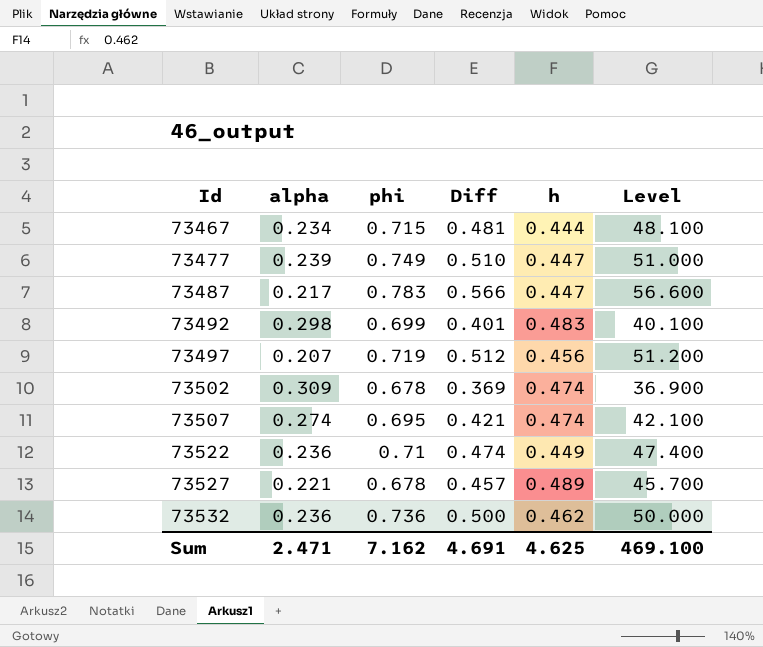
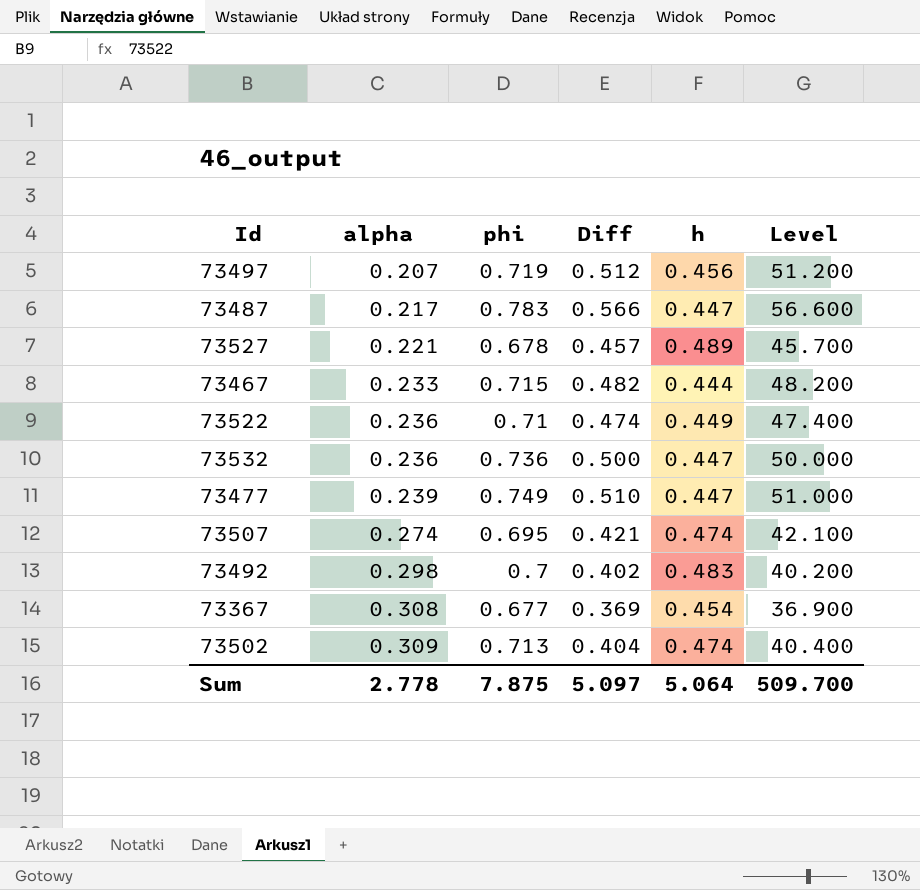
row order: Id ascending -> alpha ascending
73467 | alpha: 0.234 -> 0.233
73467 | Diff: 0.481 -> 0.482
73467 | Level: 48.100 -> 48.200
73532 | h: 0.462 -> 0.447
73492 | phi: 0.699 -> 0.7
73492 | Diff: 0.401 -> 0.402
73492 | Level: 40.100 -> 40.200
row 73367: none -> 0.308 | 0.677 | 0.369 | 0.454 | 36.900
73502 | phi: 0.678 -> 0.713
73502 | Diff: 0.369 -> 0.404
73502 | Level: 36.900 -> 40.400
Sum | alpha: 2.471 -> 2.778
Sum | phi: 7.162 -> 7.875
Sum | Diff: 4.691 -> 5.097
Sum | h: 4.625 -> 5.064
Sum | Level: 469.100 -> 509.700

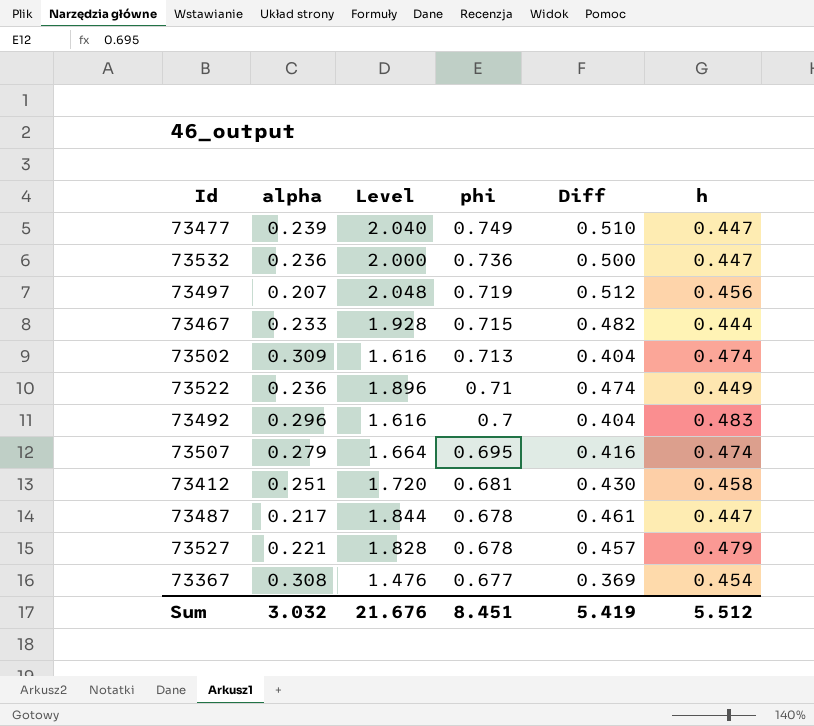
row order: alpha ascending -> phi descending
column Level | formula: [Diff] * 100 -> [Diff] * 4
column Level | position: 6 -> 3
73492 | alpha: 0.298 -> 0.296
73492 | Diff: 0.402 -> 0.404
73507 | alpha: 0.274 -> 0.279
73507 | Diff: 0.421 -> 0.416
row 73412: none -> 0.251 | 1.720 | 0.681 | 0.430 | 0.458
73487 | phi: 0.783 -> 0.678
73487 | Diff: 0.566 -> 0.461
73527 | h: 0.489 -> 0.479
Sum | alpha: 2.778 -> 3.032
Sum | Level: 509.700 -> 21.676
Sum | phi: 7.875 -> 8.451
Sum | Diff: 5.097 -> 5.419
Sum | h: 5.064 -> 5.512

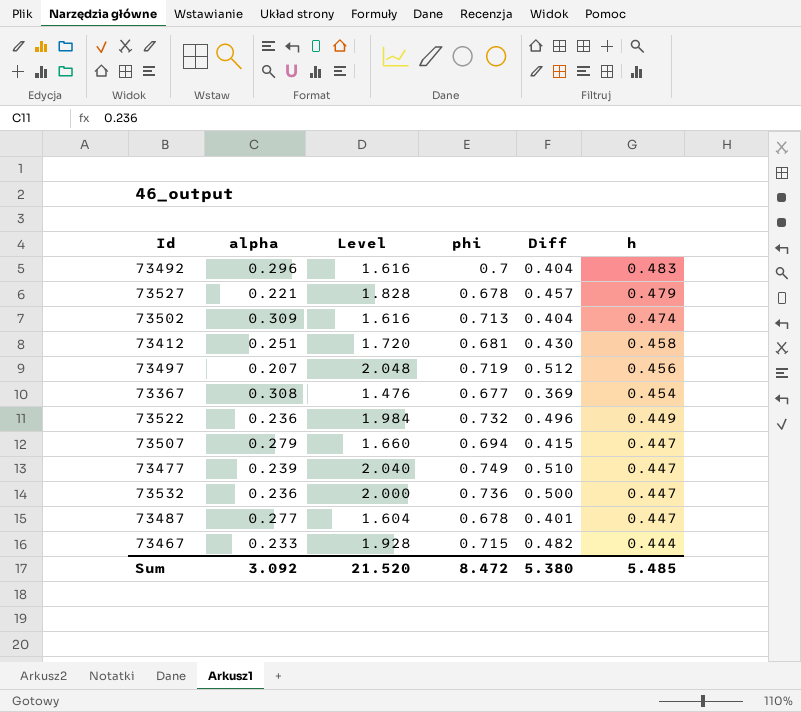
row order: phi descending -> h descending
73522 | Level: 1.896 -> 1.984
73522 | phi: 0.71 -> 0.732
73522 | Diff: 0.474 -> 0.496
73507 | Level: 1.664 -> 1.660
73507 | phi: 0.695 -> 0.694
73507 | Diff: 0.416 -> 0.415
73507 | h: 0.474 -> 0.447
73487 | alpha: 0.217 -> 0.277
73487 | Level: 1.844 -> 1.604
73487 | Diff: 0.461 -> 0.401
Sum | alpha: 3.032 -> 3.092
Sum | Level: 21.676 -> 21.520
Sum | phi: 8.451 -> 8.472
Sum | Diff: 5.419 -> 5.380
Sum | h: 5.512 -> 5.485

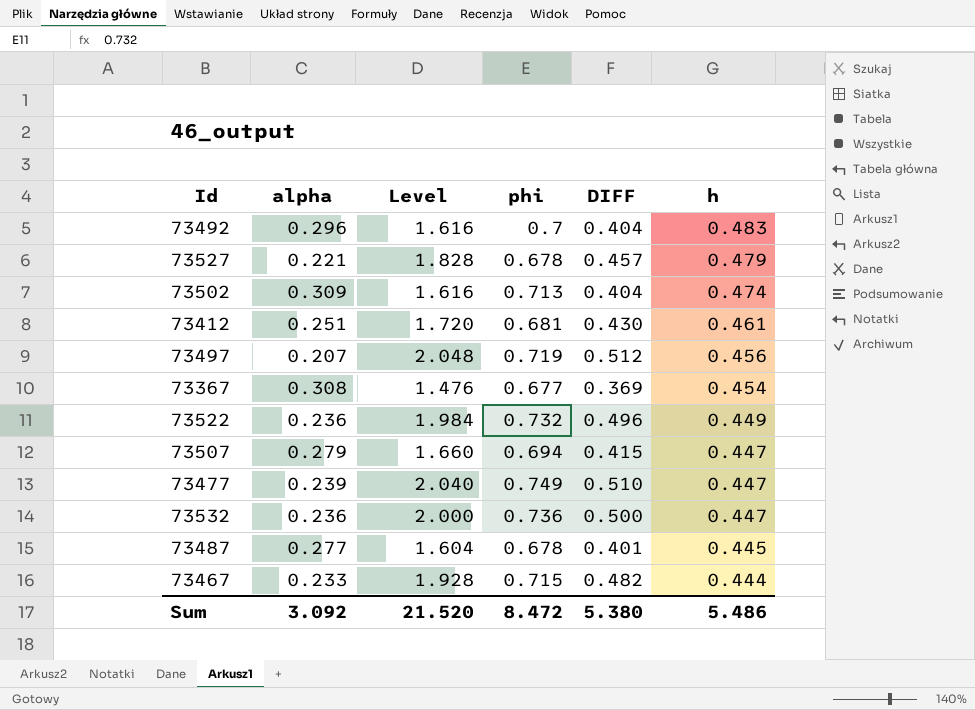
column name: Diff -> DIFF
73412 | h: 0.458 -> 0.461
73487 | h: 0.447 -> 0.445
Sum | h: 5.485 -> 5.486

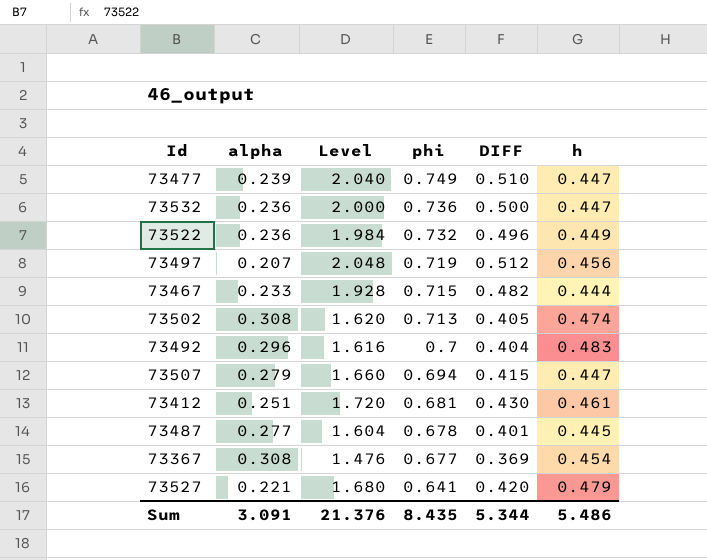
row order: h descending -> phi descending
73502 | alpha: 0.309 -> 0.308
73502 | Level: 1.616 -> 1.620
73502 | DIFF: 0.404 -> 0.405
73527 | Level: 1.828 -> 1.680
73527 | phi: 0.678 -> 0.641
73527 | DIFF: 0.457 -> 0.420
Sum | alpha: 3.092 -> 3.091
Sum | Level: 21.520 -> 21.376
Sum | phi: 8.472 -> 8.435
Sum | DIFF: 5.380 -> 5.344

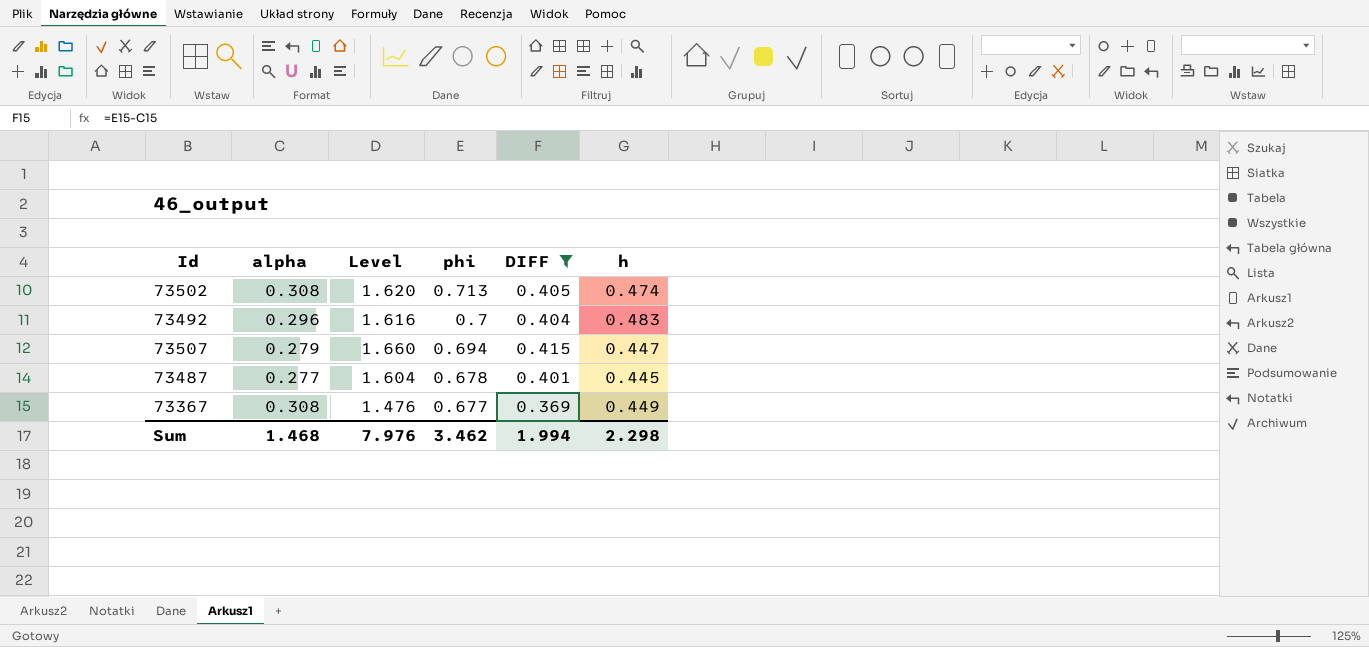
filter: none -> DIFF <= 0.415
73367 | h: 0.454 -> 0.449
Sum | alpha: 3.091 -> 1.468
Sum | Level: 21.376 -> 7.976
Sum | phi: 8.435 -> 3.462
Sum | DIFF: 5.344 -> 1.994
Sum | h: 5.486 -> 2.298

